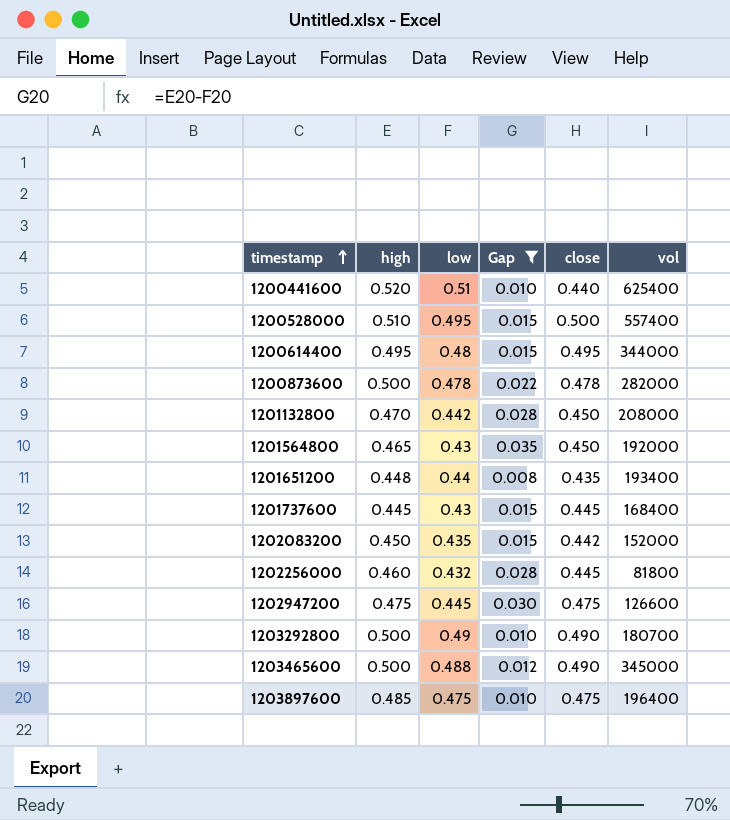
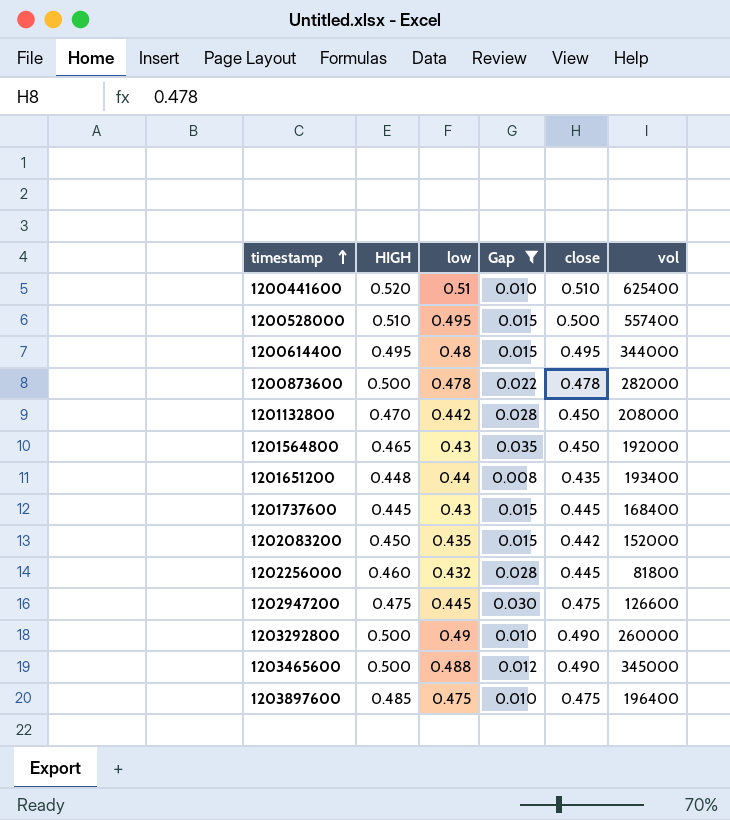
column name: high -> HIGH
1200441600 | close: 0.440 -> 0.510
1203292800 | vol: 180700 -> 260000

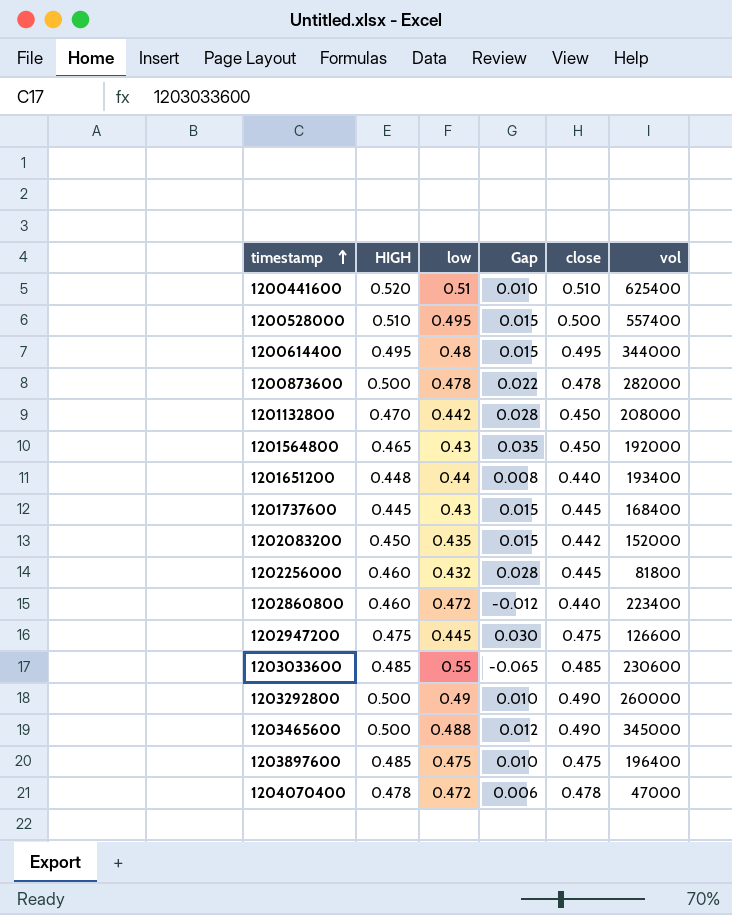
filter: Gap >= 0.008 -> none
1201651200 | close: 0.435 -> 0.440

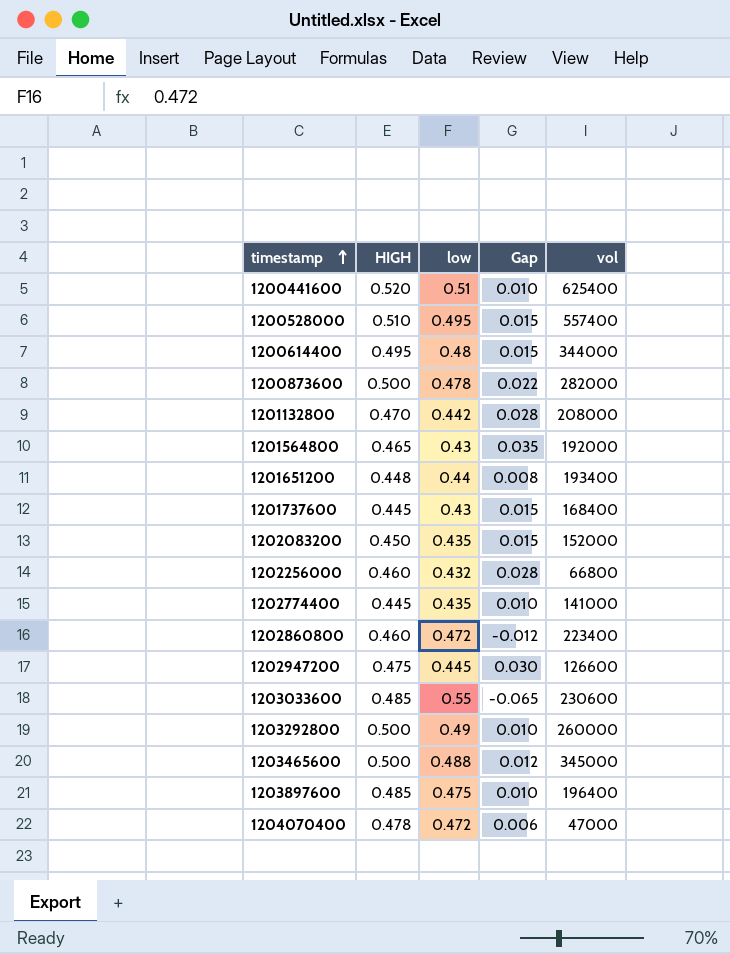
column close | position: 5 -> none
1202256000 | vol: 81800 -> 66800
row 1202774400: none -> 0.445 | 0.435 | 0.010 | 141000

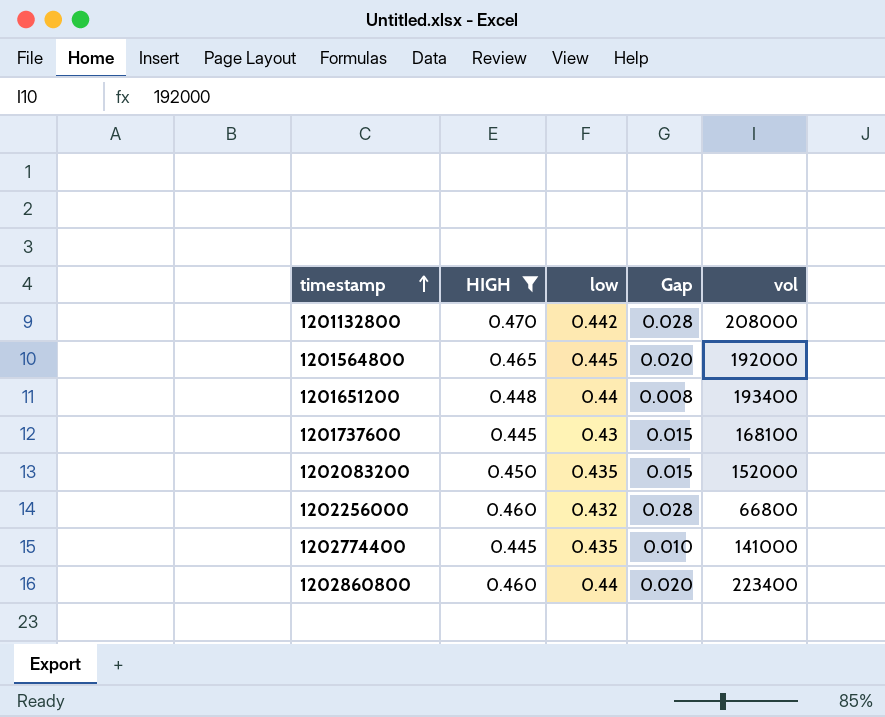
filter: none -> HIGH <= 0.470
1201564800 | low: 0.43 -> 0.445
1201564800 | Gap: 0.035 -> 0.020
1201737600 | vol: 168400 -> 168100
1202860800 | low: 0.472 -> 0.44
1202860800 | Gap: -0.012 -> 0.020

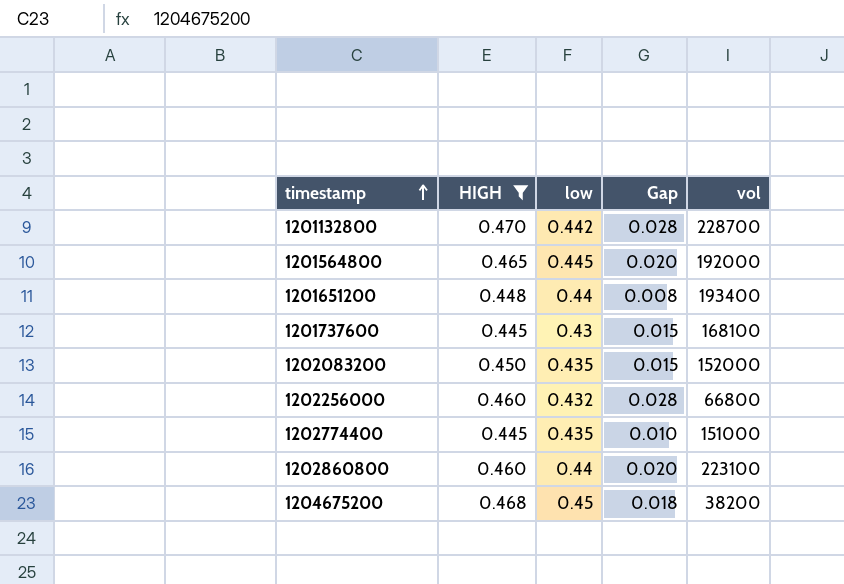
1201132800 | vol: 208000 -> 228700
1202774400 | vol: 141000 -> 151000
1202860800 | vol: 223400 -> 223100
row 1204675200: none -> 0.468 | 0.45 | 0.018 | 38200

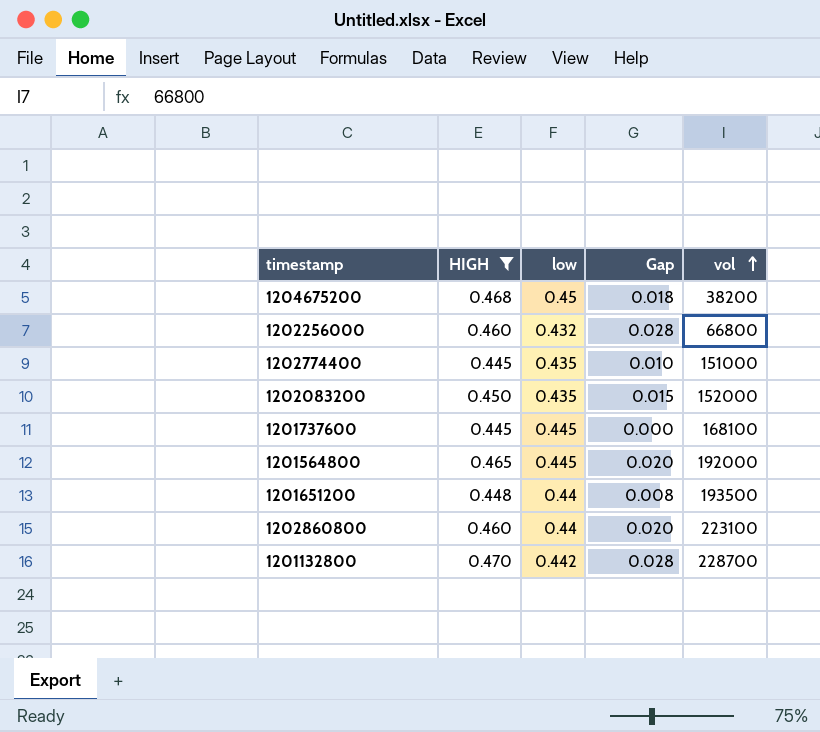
row order: timestamp ascending -> vol ascending
1201737600 | low: 0.43 -> 0.445
1201737600 | Gap: 0.015 -> 0.000
1201651200 | vol: 193400 -> 193500

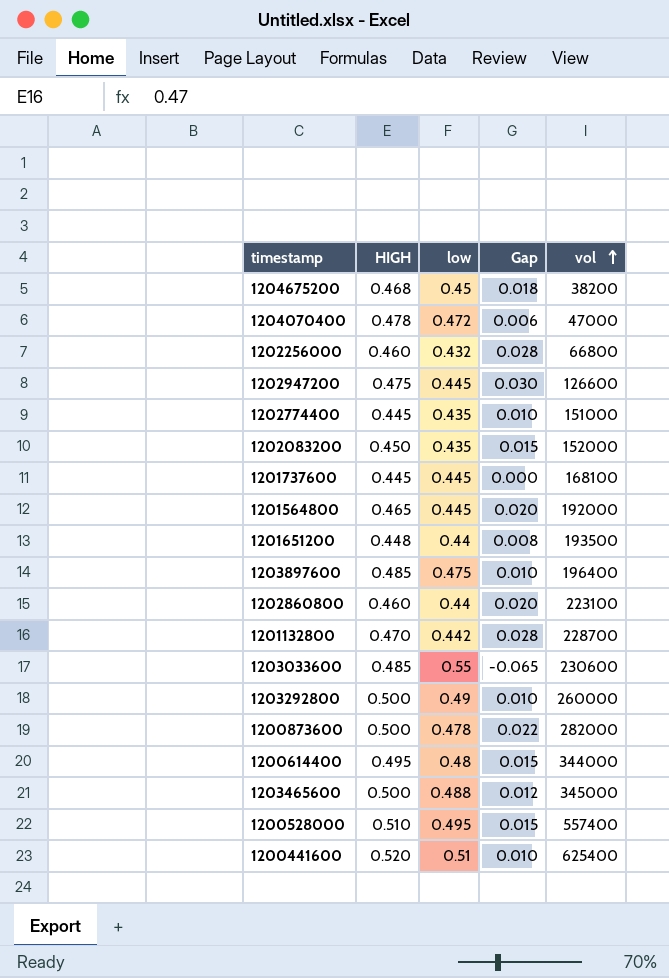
filter: HIGH <= 0.470 -> none

